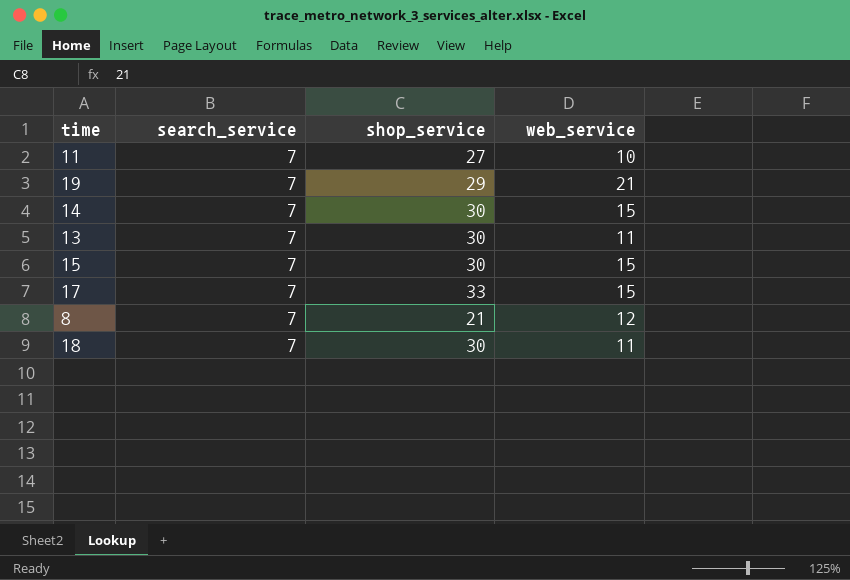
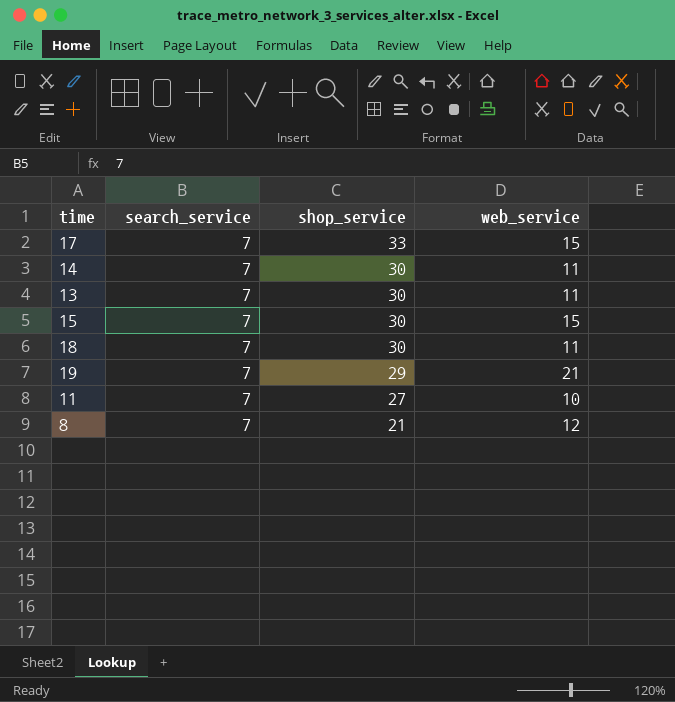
row order: none -> shop_service descending
14 | web_service: 15 -> 11

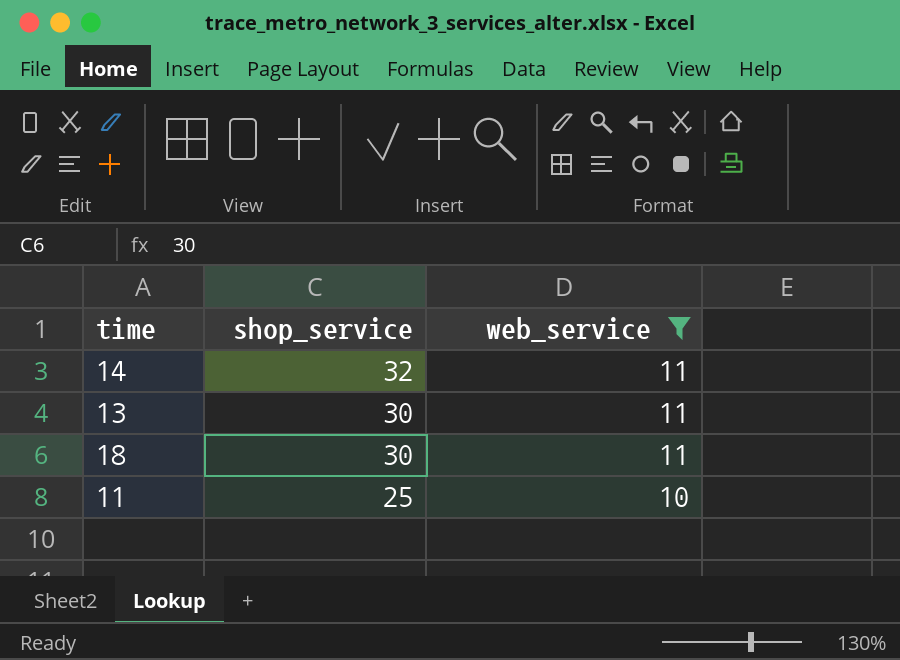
filter: none -> web_service <= 11
column search_service | position: 2 -> none
14 | shop_service: 30 -> 32
11 | shop_service: 27 -> 25

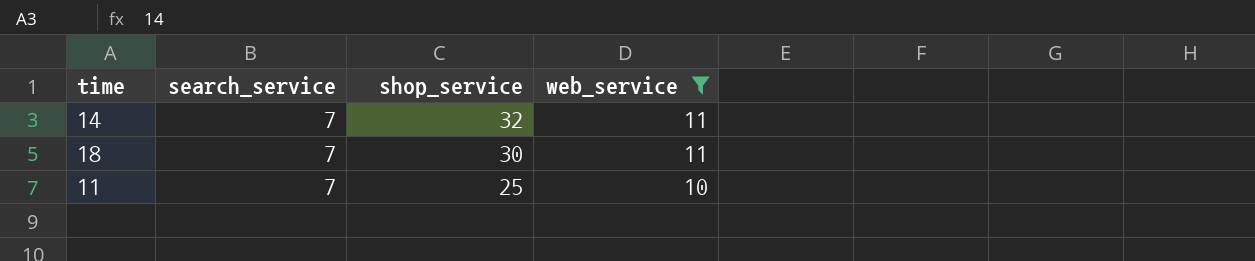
column search_service | position: none -> 2
row 13: 30 | 11 -> none

